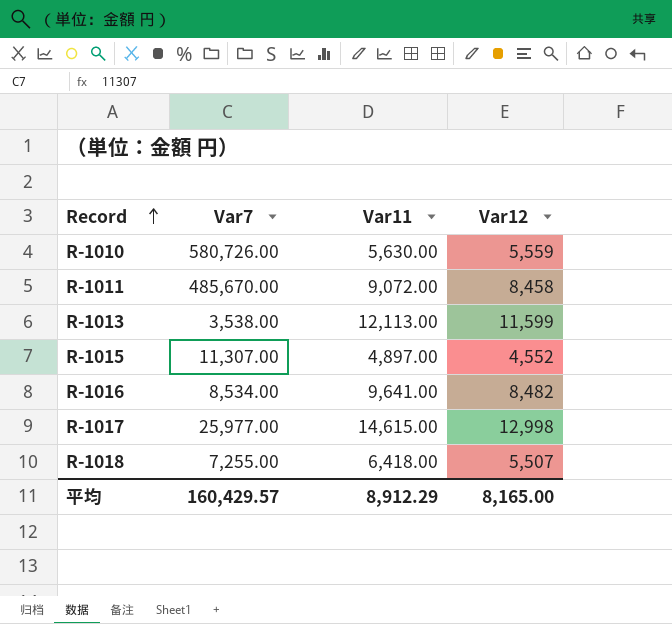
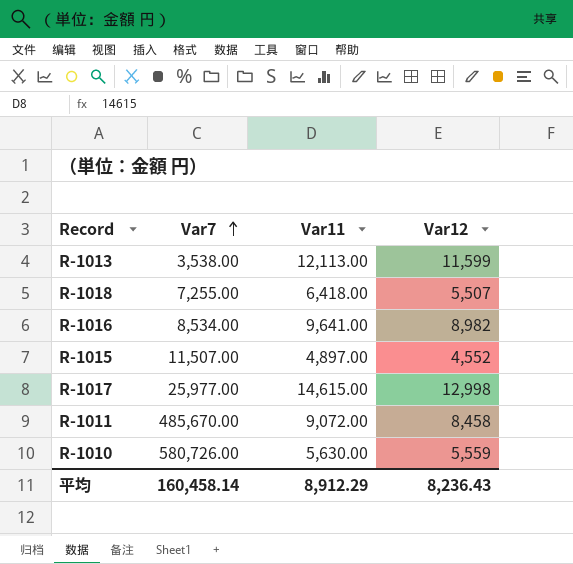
row order: Record ascending -> Var7 ascending
R-1016 | Var12: 8,482 -> 8,982
R-1015 | Var7: 11,307.00 -> 11,507.00
平均 | Var7: 160,429.57 -> 160,458.14
平均 | Var12: 8,165.00 -> 8,236.43

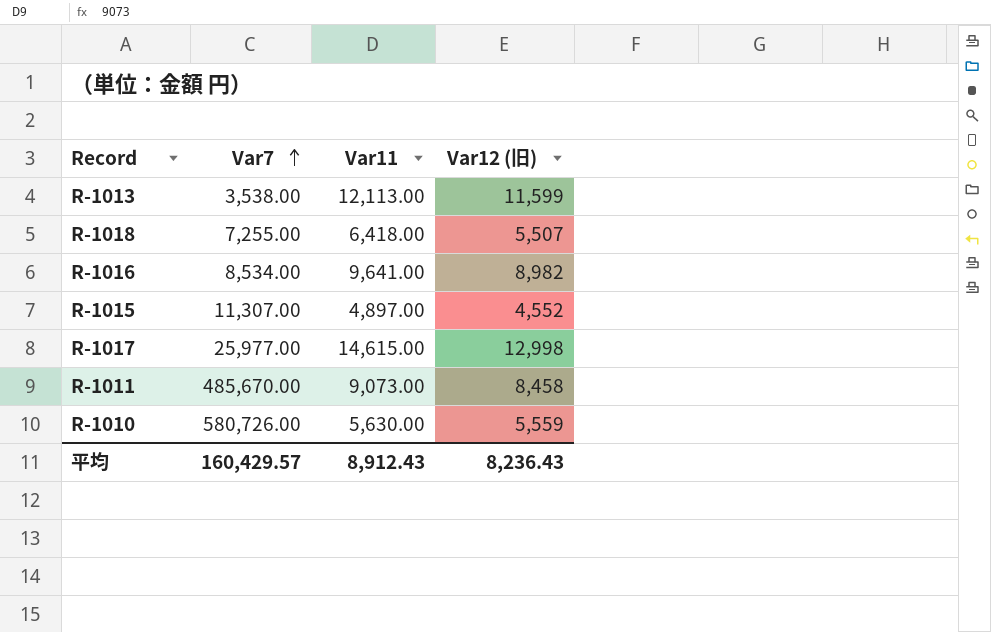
column name: Var12 -> Var12 (旧)
R-1015 | Var7: 11,507.00 -> 11,307.00
R-1011 | Var11: 9,072.00 -> 9,073.00
平均 | Var7: 160,458.14 -> 160,429.57
平均 | Var11: 8,912.29 -> 8,912.43

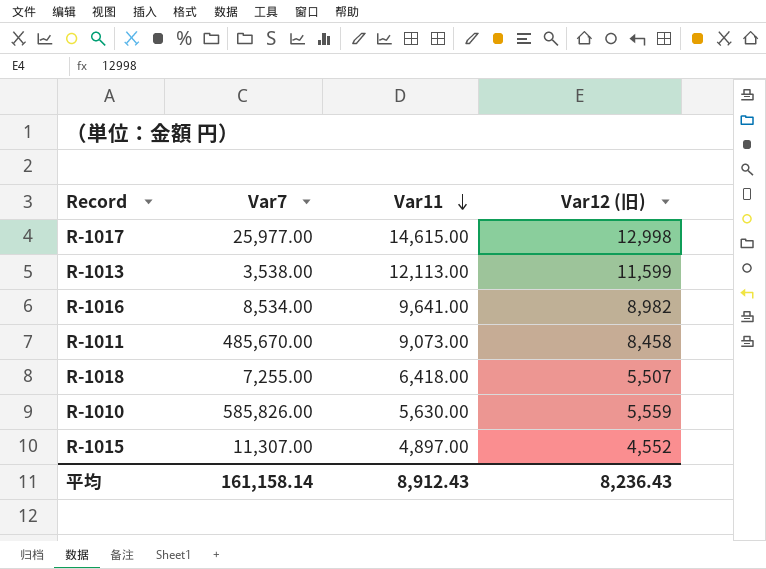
row order: Var7 ascending -> Var11 descending
R-1010 | Var7: 580,726.00 -> 585,826.00
平均 | Var7: 160,429.57 -> 161,158.14

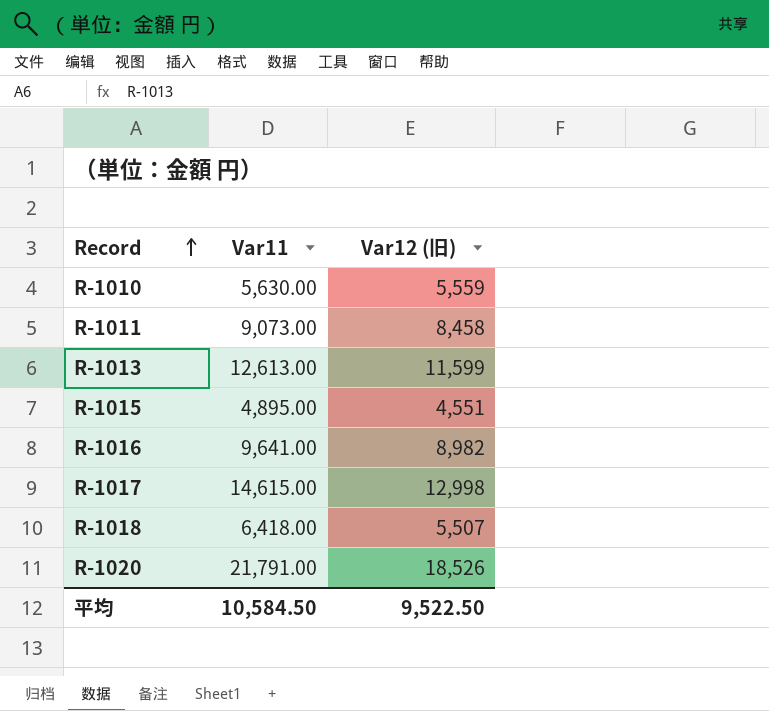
row order: Var11 descending -> Record ascending
column Var7 | position: 2 -> none
R-1013 | Var11: 12,113.00 -> 12,613.00
R-1015 | Var11: 4,897.00 -> 4,895.00
R-1015 | Var12 (旧): 4,552 -> 4,551
row R-1020: none -> 21,791.00 | 18,526
平均 | Var11: 8,912.43 -> 10,584.50
平均 | Var12 (旧): 8,236.43 -> 9,522.50

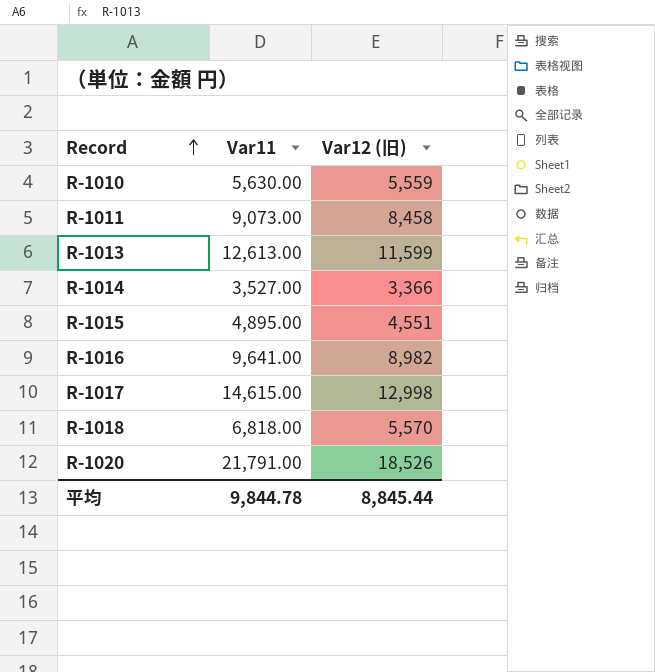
row R-1014: none -> 3,527.00 | 3,366
R-1018 | Var11: 6,418.00 -> 6,818.00
R-1018 | Var12 (旧): 5,507 -> 5,570
平均 | Var11: 10,584.50 -> 9,844.78
平均 | Var12 (旧): 9,522.50 -> 8,845.44

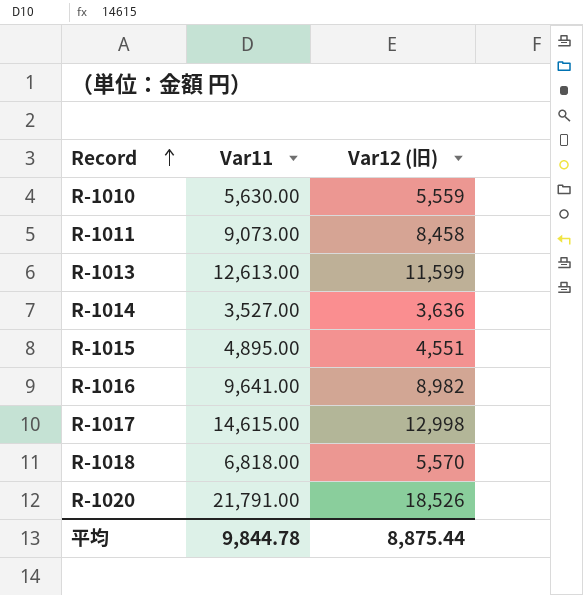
R-1014 | Var12 (旧): 3,366 -> 3,636
平均 | Var12 (旧): 8,845.44 -> 8,875.44

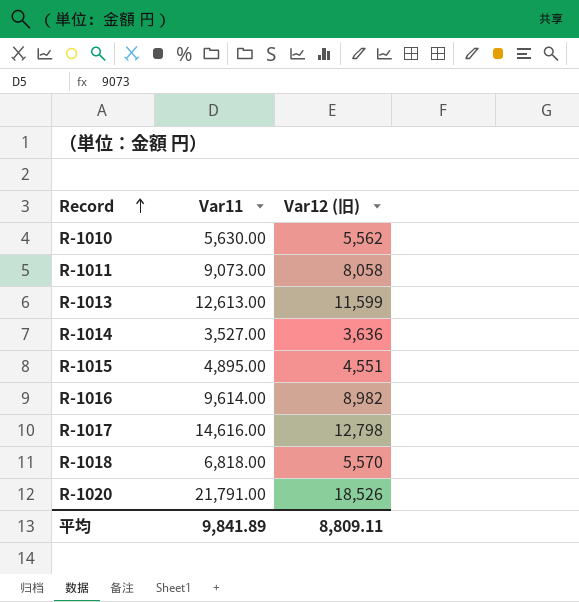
R-1010 | Var12 (旧): 5,559 -> 5,562
R-1011 | Var12 (旧): 8,458 -> 8,058
R-1016 | Var11: 9,641.00 -> 9,614.00
R-1017 | Var11: 14,615.00 -> 14,616.00
R-1017 | Var12 (旧): 12,998 -> 12,798
平均 | Var11: 9,844.78 -> 9,841.89
平均 | Var12 (旧): 8,875.44 -> 8,809.11

